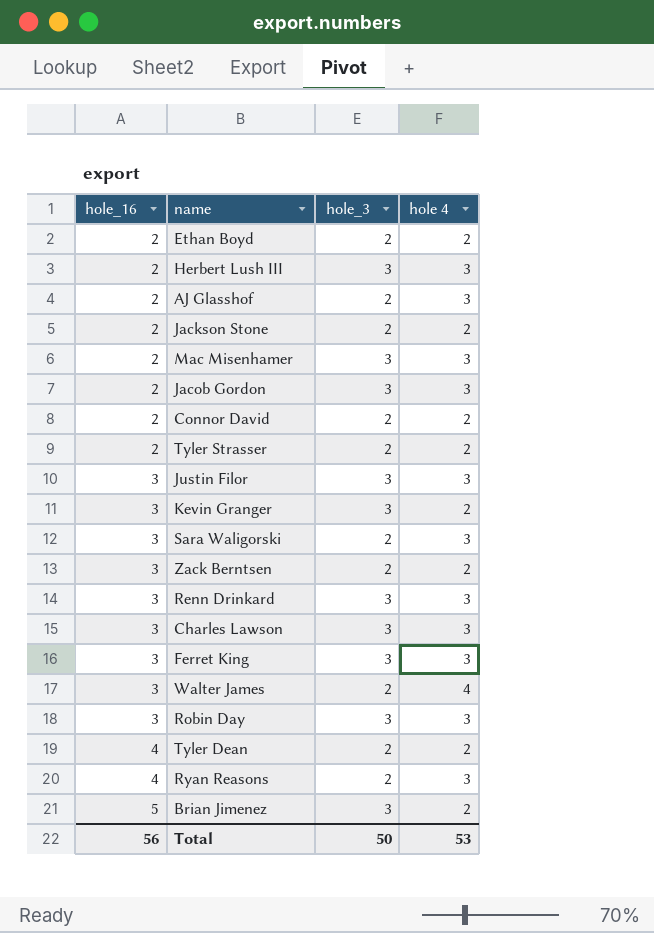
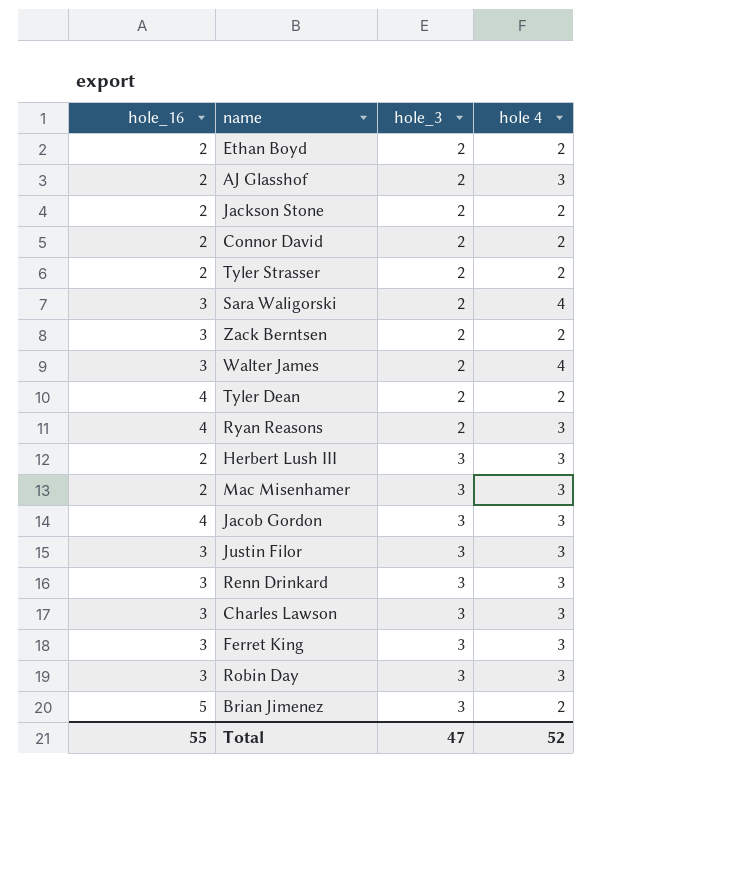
row order: hole_16 ascending -> hole_3 ascending
row Kevin Granger: 3 | 3 | 2 -> none
Sara Waligorski | hole 4: 3 -> 4
Jacob Gordon | hole_16: 2 -> 4
Total | hole_16: 56 -> 55
Total | hole_3: 50 -> 47
Total | hole 4: 53 -> 52

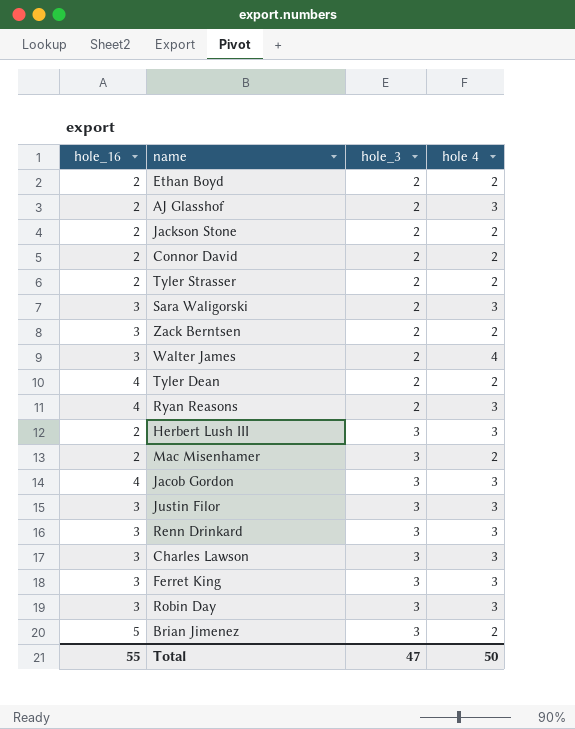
Sara Waligorski | hole 4: 4 -> 3
Mac Misenhamer | hole 4: 3 -> 2
Total | hole 4: 52 -> 50

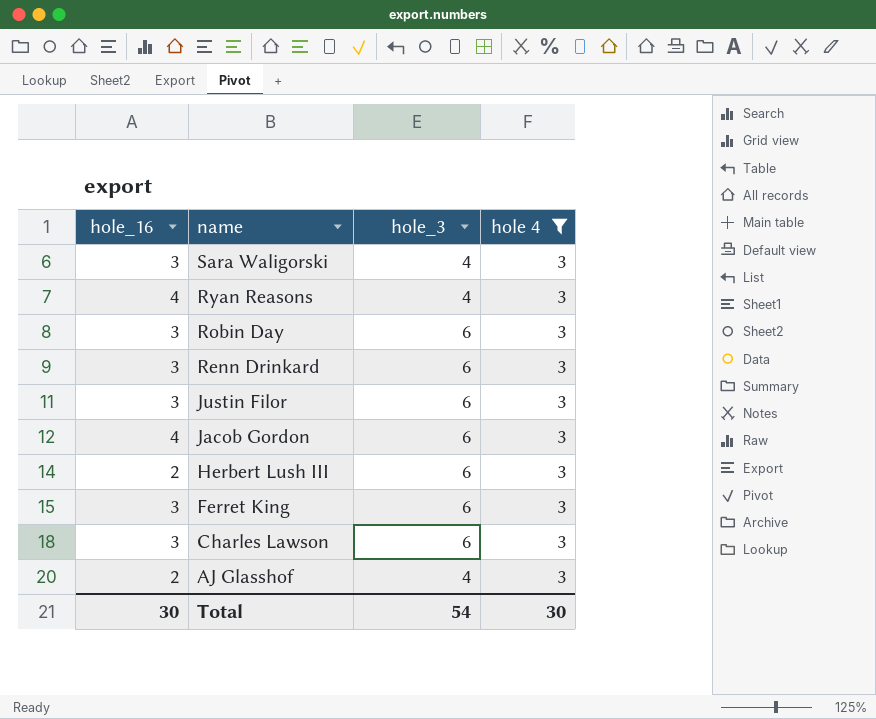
filter: none -> hole 4 = 3
row order: hole_3 ascending -> name descending
Sara Waligorski | hole_3: 2 -> 4
Ryan Reasons | hole_3: 2 -> 4
Robin Day | hole_3: 3 -> 6
Renn Drinkard | hole_3: 3 -> 6
Justin Filor | hole_3: 3 -> 6
Jacob Gordon | hole_3: 3 -> 6
Herbert Lush III | hole_3: 3 -> 6
Ferret King | hole_3: 3 -> 6
Charles Lawson | hole_3: 3 -> 6
AJ Glasshof | hole_3: 2 -> 4
Total | hole_16: 55 -> 30
Total | hole_3: 47 -> 54
Total | hole 4: 50 -> 30

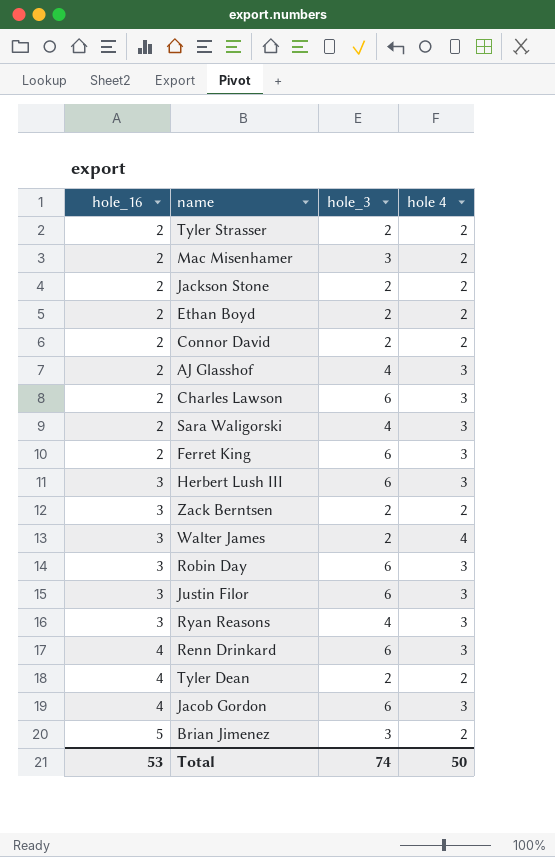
filter: hole 4 = 3 -> none
row order: name descending -> hole_16 ascending
Charles Lawson | hole_16: 3 -> 2
Sara Waligorski | hole_16: 3 -> 2
Ferret King | hole_16: 3 -> 2
Herbert Lush III | hole_16: 2 -> 3
Ryan Reasons | hole_16: 4 -> 3
Renn Drinkard | hole_16: 3 -> 4
Total | hole_16: 30 -> 53
Total | hole_3: 54 -> 74
Total | hole 4: 30 -> 50

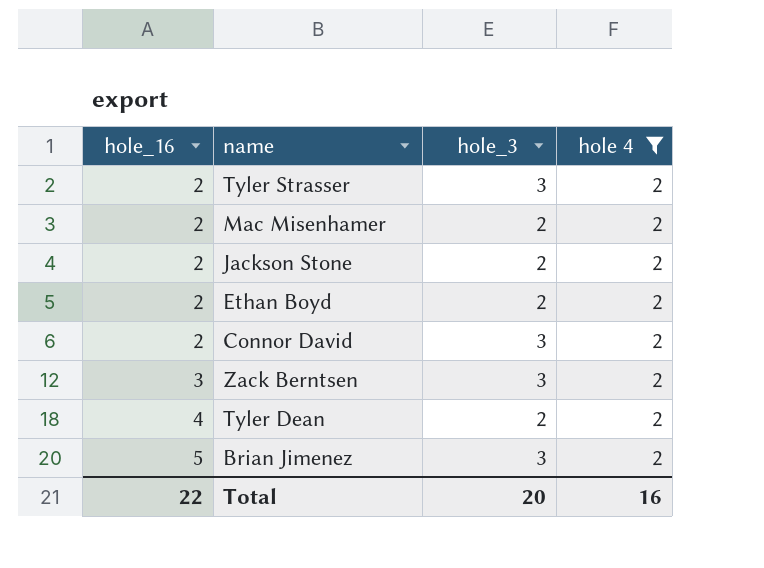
filter: none -> hole 4 = 2
Tyler Strasser | hole_3: 2 -> 3
Mac Misenhamer | hole_3: 3 -> 2
Connor David | hole_3: 2 -> 3
Zack Berntsen | hole_3: 2 -> 3
Total | hole_16: 53 -> 22
Total | hole_3: 74 -> 20
Total | hole 4: 50 -> 16

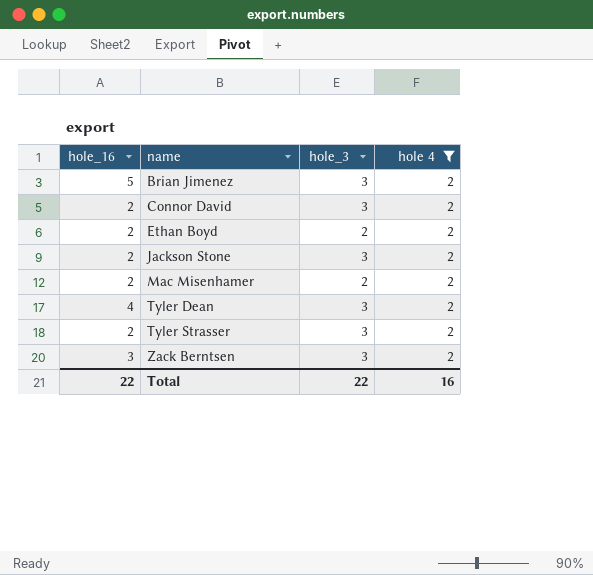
row order: hole_16 ascending -> name ascending
Jackson Stone | hole_3: 2 -> 3
Tyler Dean | hole_3: 2 -> 3
Total | hole_3: 20 -> 22

